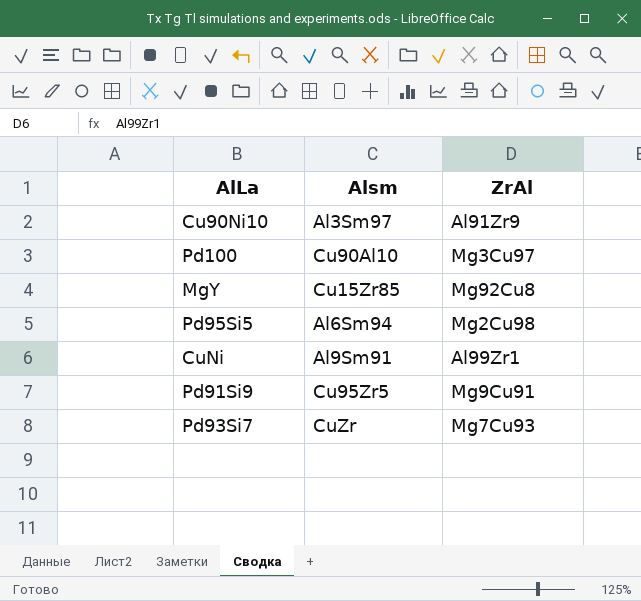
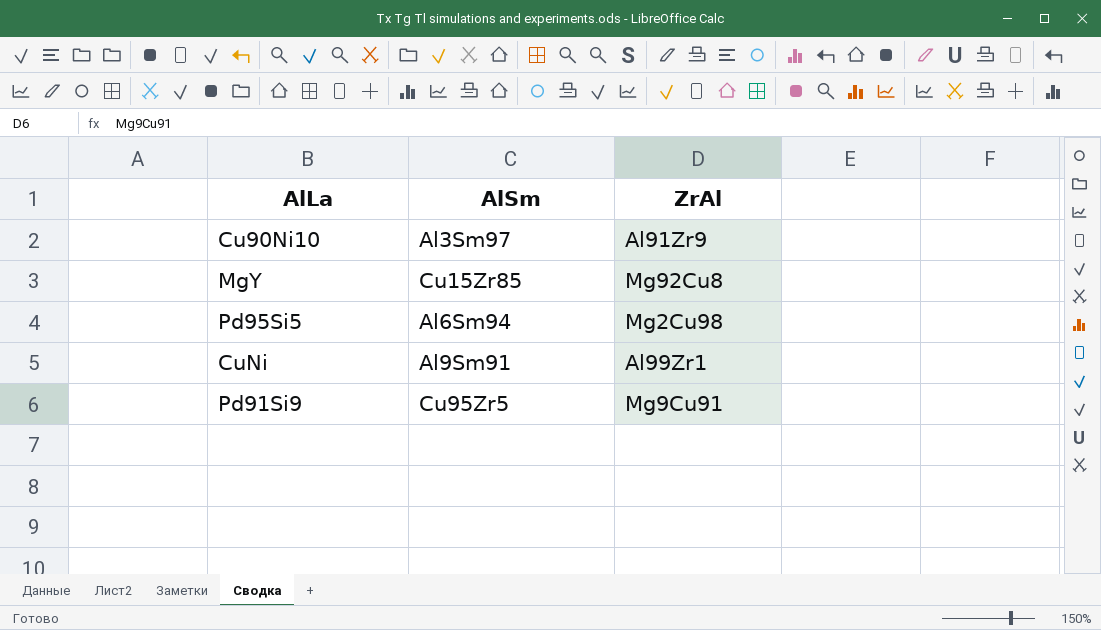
column name: Alsm -> AlSm
row Pd100: Cu90Al10 | Mg3Cu97 -> none
row Pd93Si7: CuZr | Mg7Cu93 -> none

